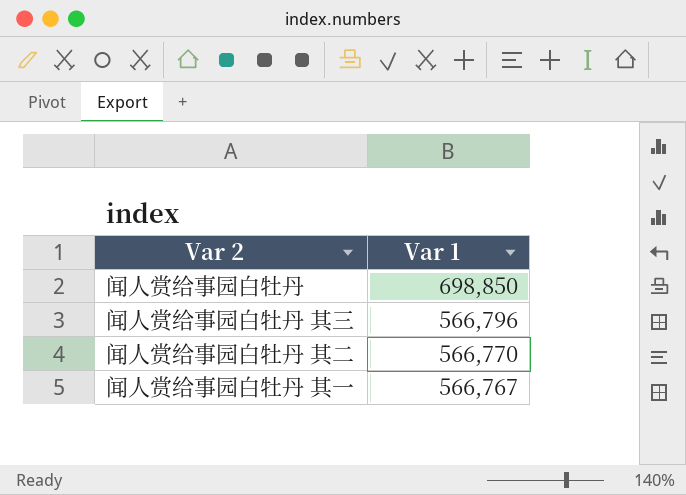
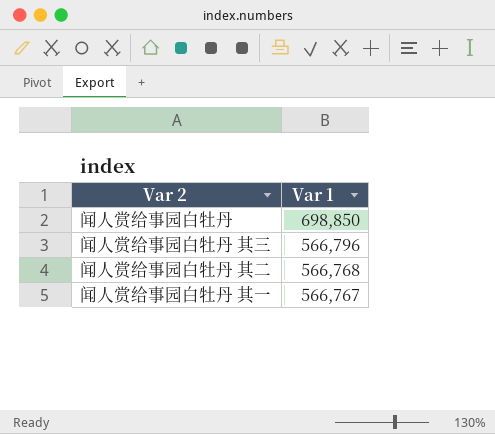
闻人赏给事园白牡丹 其二 | Var 1: 566,770 -> 566,768

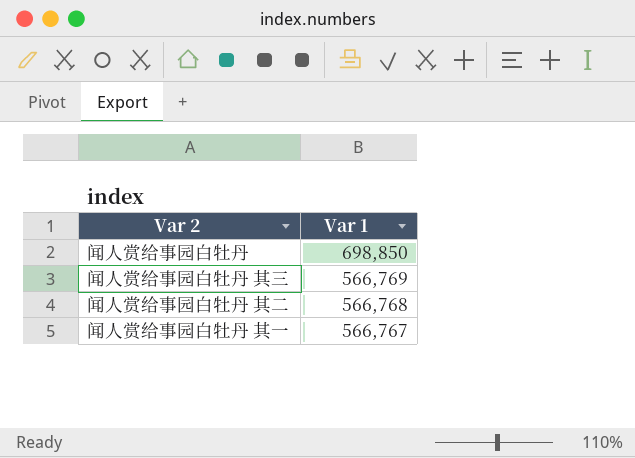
闻人赏给事园白牡丹 其三 | Var 1: 566,796 -> 566,769

